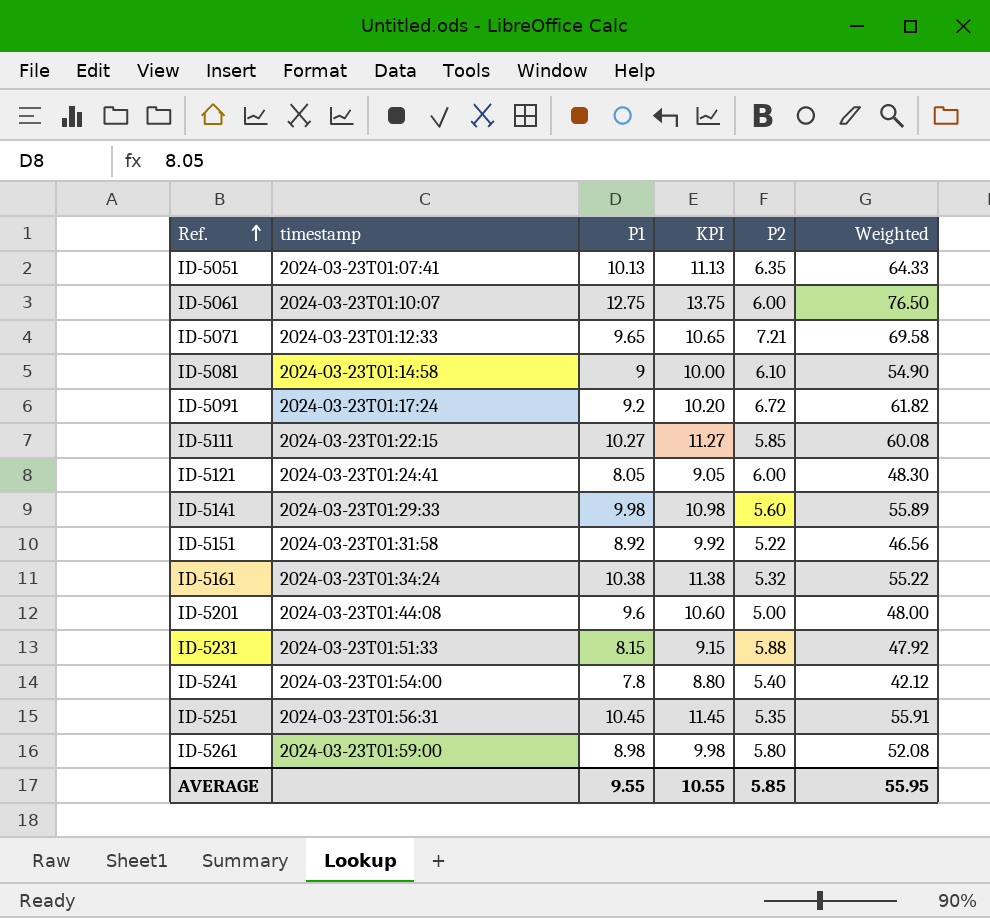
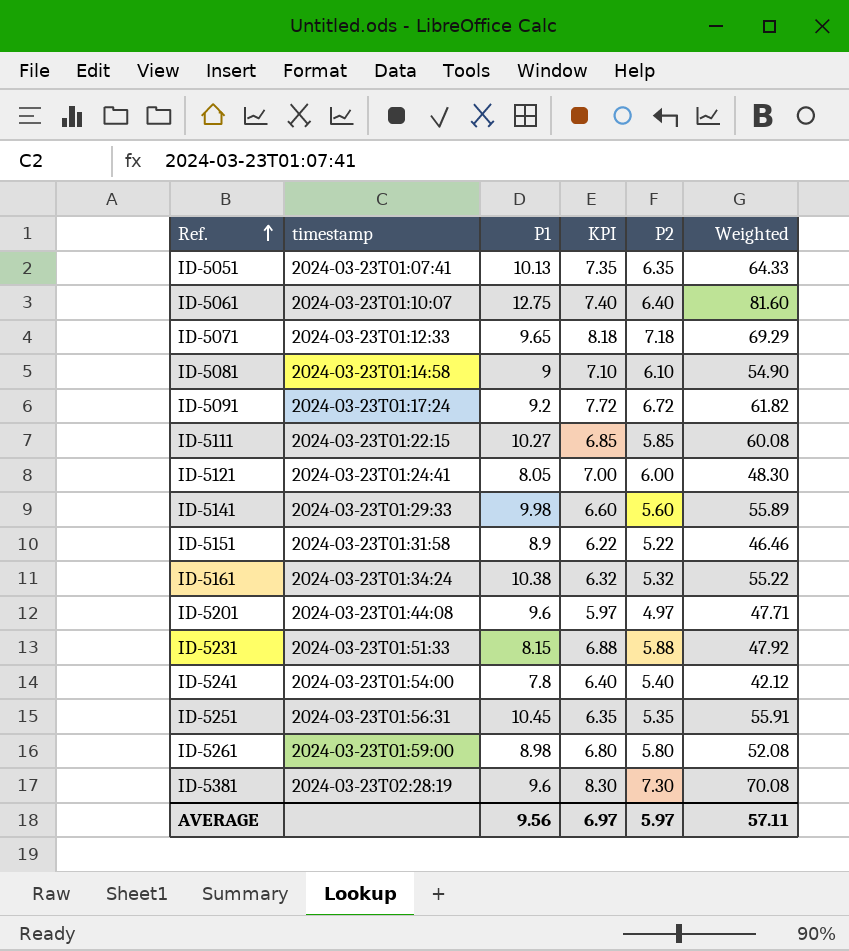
column KPI | formula: [P1] + 1 -> [P2] + 1
ID-5061 | P2: 6.00 -> 6.40
ID-5061 | Weighted: 76.50 -> 81.60
ID-5071 | P2: 7.21 -> 7.18
ID-5071 | Weighted: 69.58 -> 69.29
ID-5151 | P1: 8.92 -> 8.9
ID-5151 | Weighted: 46.56 -> 46.46
ID-5201 | P2: 5.00 -> 4.97
ID-5201 | Weighted: 48.00 -> 47.71
row ID-5381: none -> 2024-03-23T02:28:19 | 9.6 | 8.30 | 7.30 | 70.08
AVERAGE | P1: 9.55 -> 9.56
AVERAGE | KPI: 10.55 -> 6.97
AVERAGE | P2: 5.85 -> 5.97
AVERAGE | Weighted: 55.95 -> 57.11

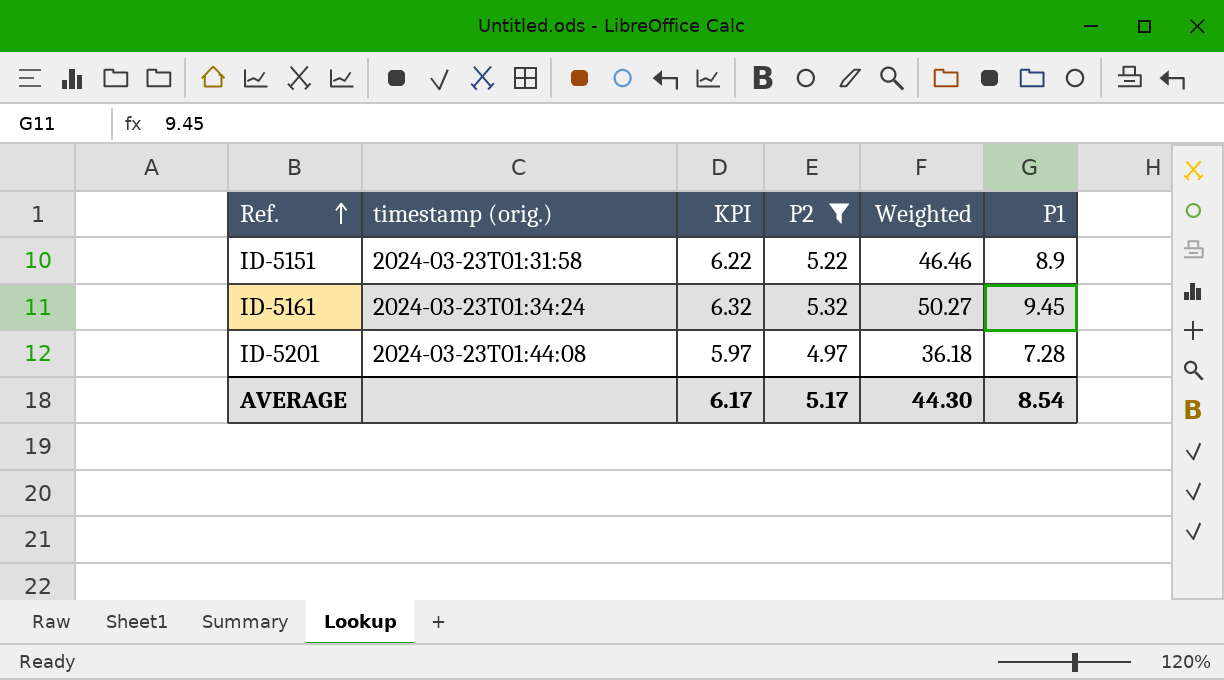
filter: none -> P2 <= 5.32
column name: timestamp -> timestamp (orig.)
column P1 | position: 3 -> 6
ID-5161 | Weighted: 55.22 -> 50.27
ID-5161 | P1: 10.38 -> 9.45
ID-5201 | Weighted: 47.71 -> 36.18
ID-5201 | P1: 9.6 -> 7.28
AVERAGE | KPI: 6.97 -> 6.17
AVERAGE | P2: 5.97 -> 5.17
AVERAGE | Weighted: 57.11 -> 44.30
AVERAGE | P1: 9.56 -> 8.54

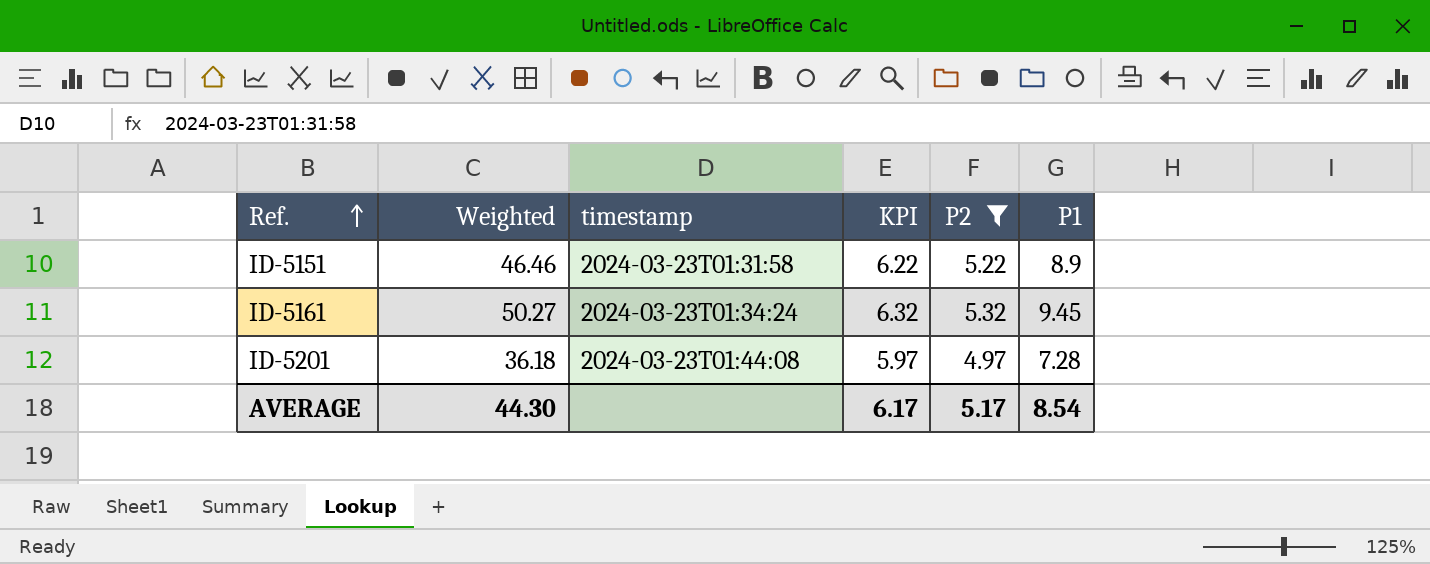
column Weighted | position: 5 -> 2
column name: timestamp (orig.) -> timestamp

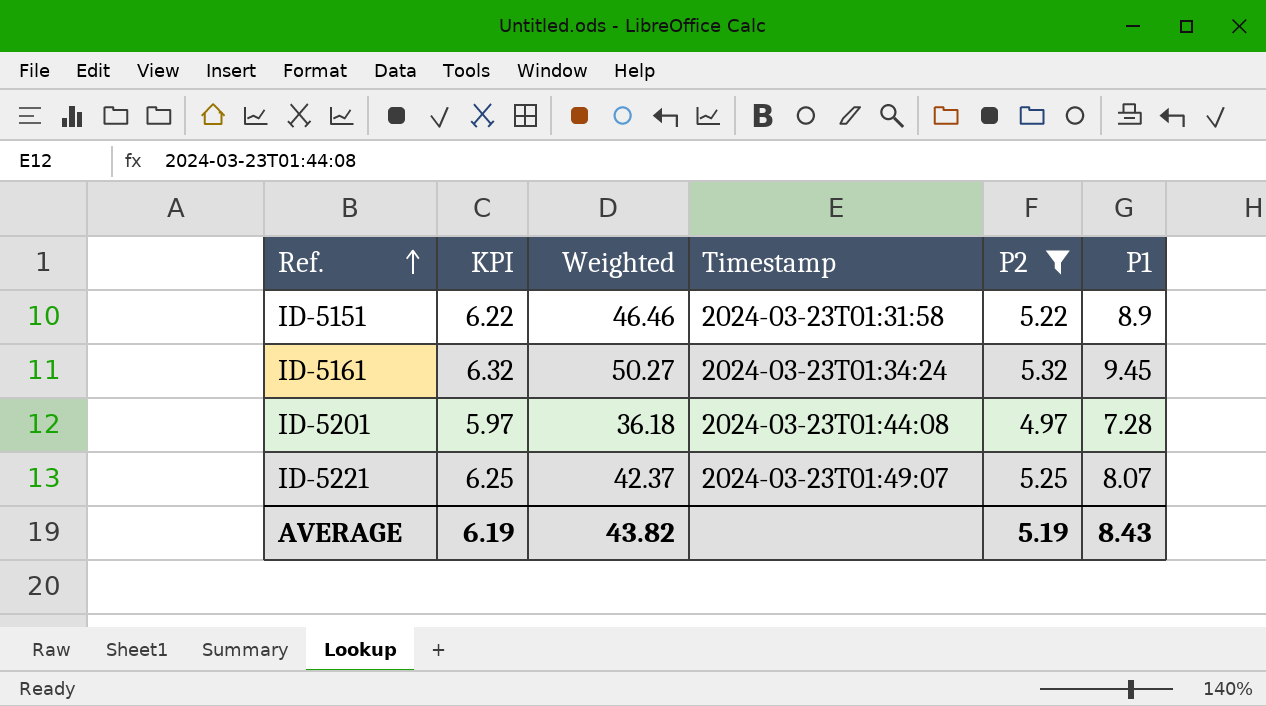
column KPI | position: 4 -> 2
column name: timestamp -> Timestamp
row ID-5221: none -> 6.25 | 42.37 | 2024-03-23T01:49:07 | 5.25 | 8.07
AVERAGE | KPI: 6.17 -> 6.19
AVERAGE | Weighted: 44.30 -> 43.82
AVERAGE | P2: 5.17 -> 5.19
AVERAGE | P1: 8.54 -> 8.43

